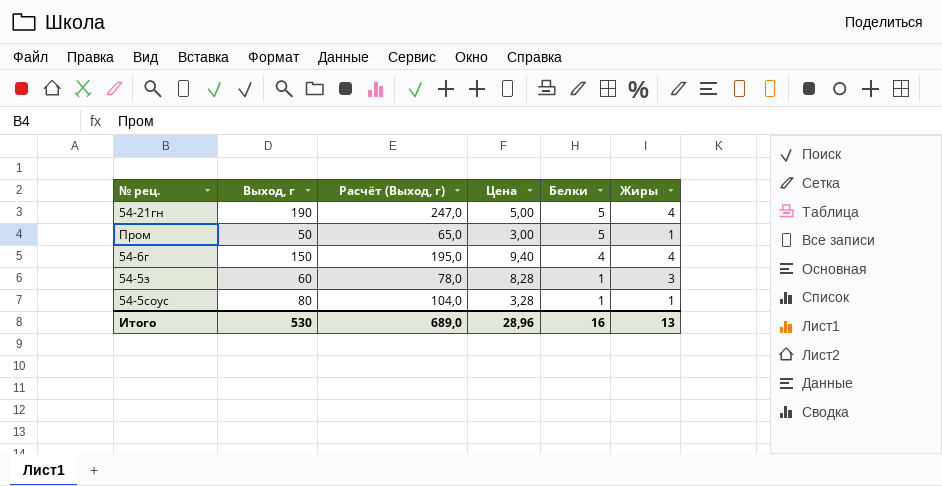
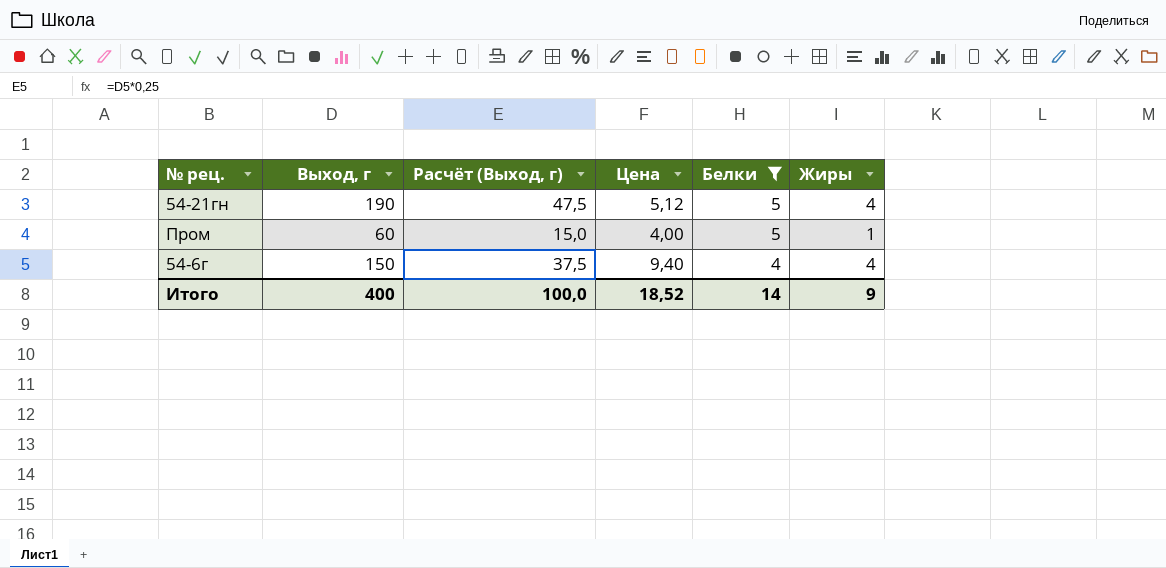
filter: none -> Белки != 1
column Расчёт (Выход, г) | formula: [Выход, г] * 1,3 -> [Выход, г] * 0,25
54-21гн | Цена: 5,00 -> 5,12
Пром | Выход, г: 50 -> 60
Пром | Цена: 3,00 -> 4,00
Итого | Выход, г: 530 -> 400
Итого | Расчёт (Выход, г): 689,0 -> 100,0
Итого | Цена: 28,96 -> 18,52
Итого | Белки: 16 -> 14
Итого | Жиры: 13 -> 9

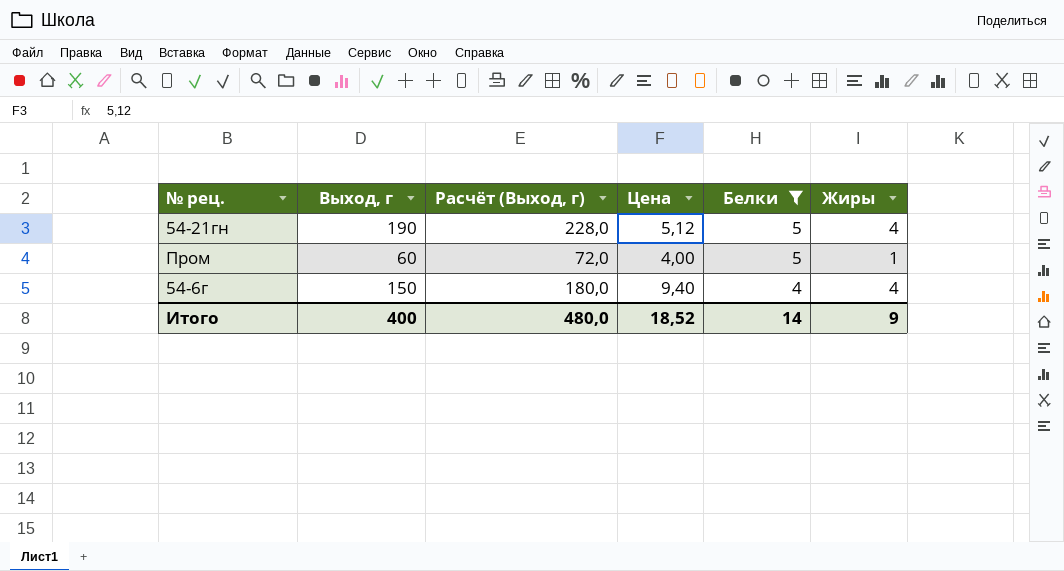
column Расчёт (Выход, г) | formula: [Выход, г] * 0,25 -> [Выход, г] * 1,2
Итого | Расчёт (Выход, г): 100,0 -> 480,0

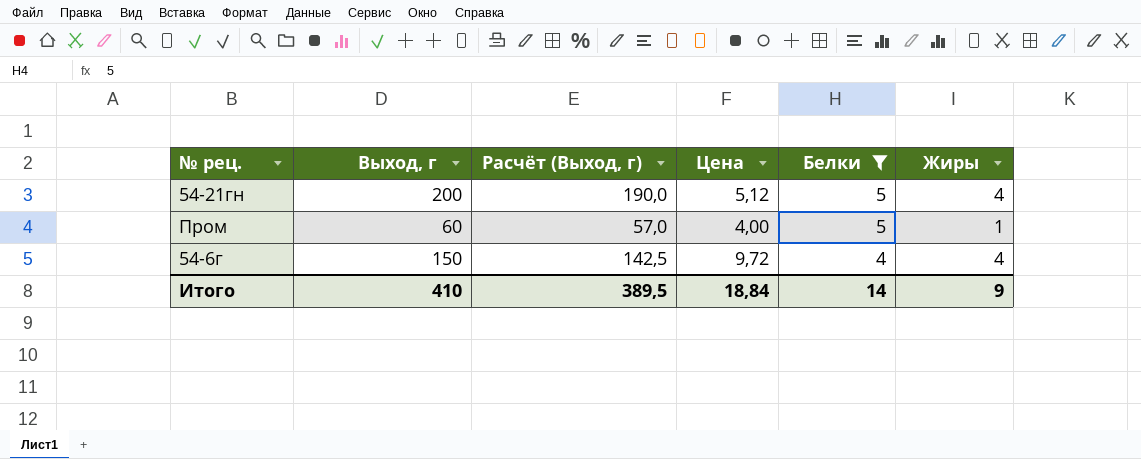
column Расчёт (Выход, г) | formula: [Выход, г] * 1,2 -> [Выход, г] * 0,95
54-21гн | Выход, г: 190 -> 200
54-6г | Цена: 9,40 -> 9,72
Итого | Выход, г: 400 -> 410
Итого | Расчёт (Выход, г): 480,0 -> 389,5
Итого | Цена: 18,52 -> 18,84

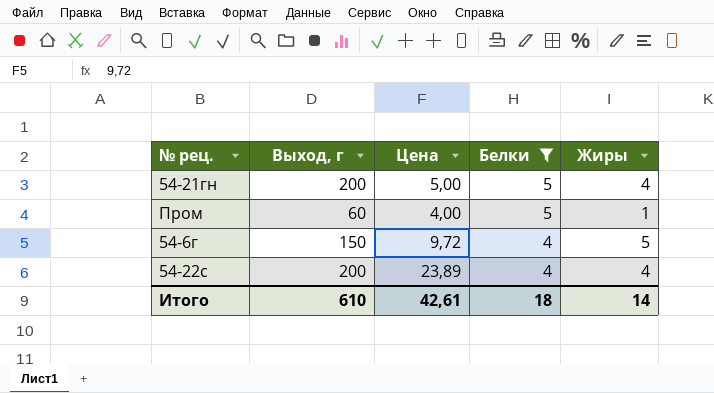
column Расчёт (Выход, г) | formula: [Выход, г] * 0,95 -> none
54-21гн | Цена: 5,12 -> 5,00
54-6г | Жиры: 4 -> 5
row 54-22с: none -> 200 | 23,89 | 4 | 4
Итого | Выход, г: 410 -> 610
Итого | Цена: 18,84 -> 42,61
Итого | Белки: 14 -> 18
Итого | Жиры: 9 -> 14

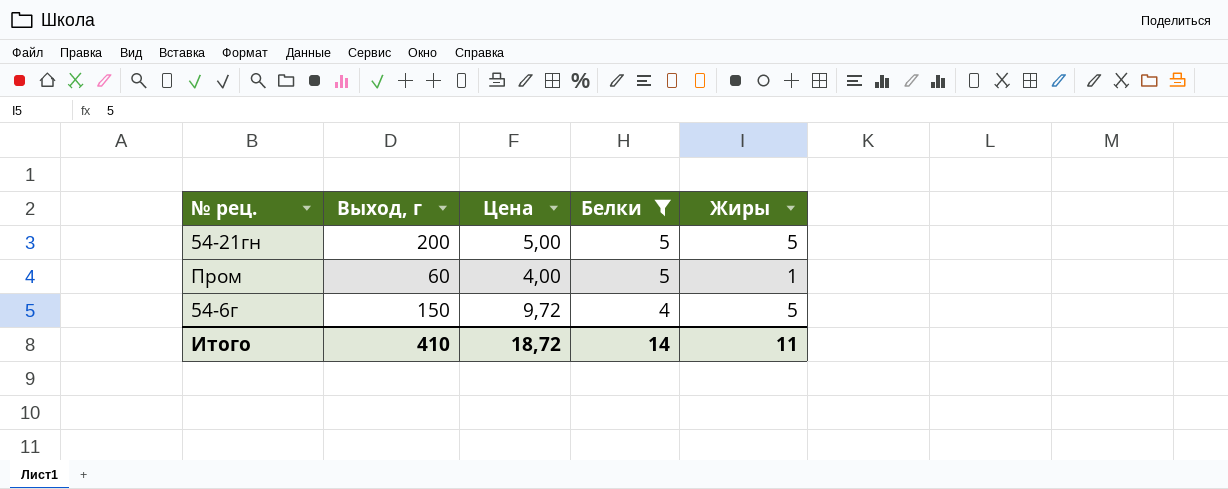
row 54-22с: 200 | 23,89 | 4 | 4 -> none
54-21гн | Жиры: 4 -> 5
Итого | Выход, г: 610 -> 410
Итого | Цена: 42,61 -> 18,72
Итого | Белки: 18 -> 14
Итого | Жиры: 14 -> 11

